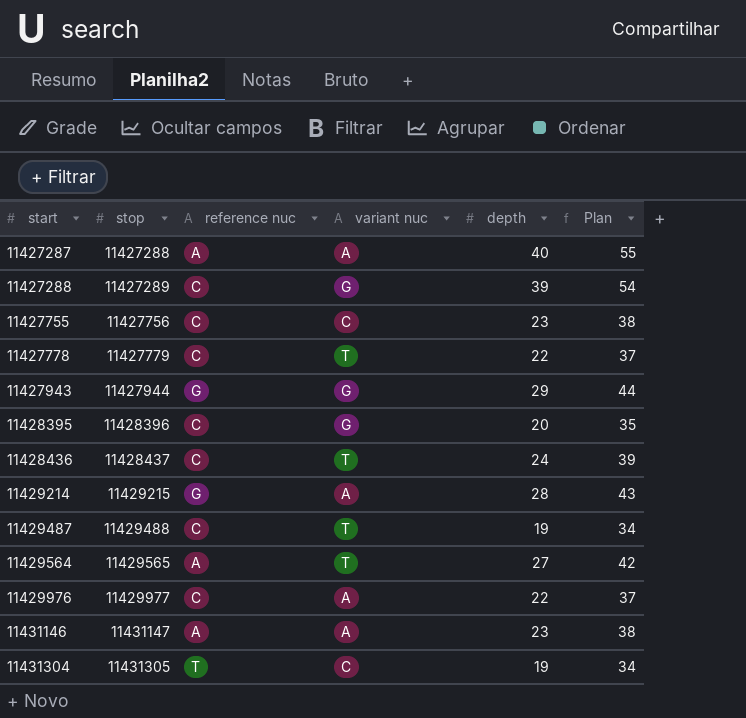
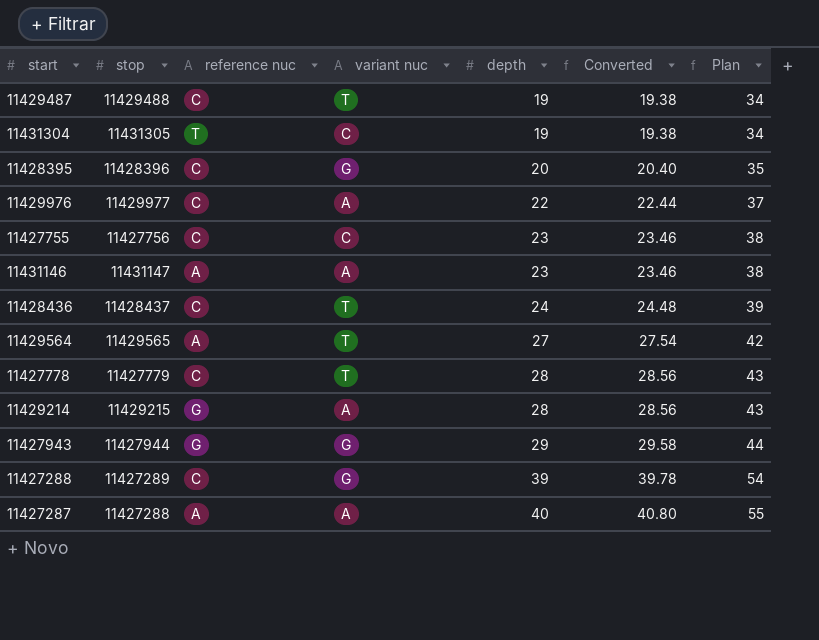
row order: start ascending -> depth ascending
column Converted | formula: none -> [depth] * 1.02
11427778 | depth: 22 -> 28
11427778 | Plan: 37 -> 43

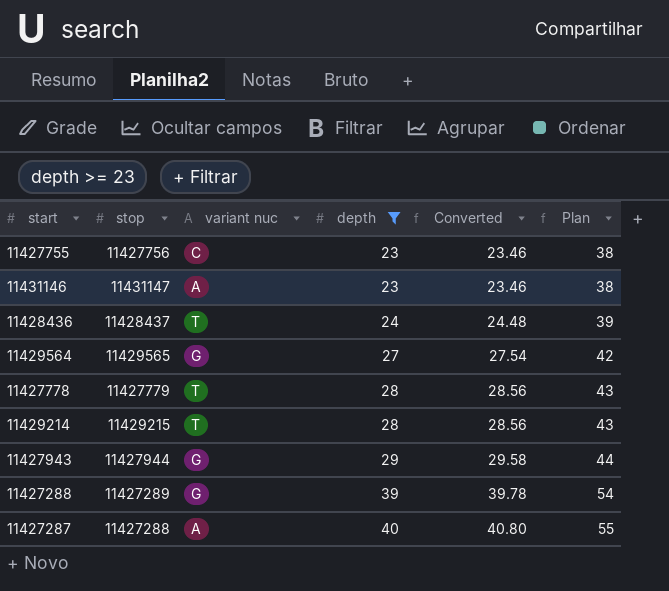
filter: none -> depth >= 23
column reference nuc | position: 3 -> none
11429564 | variant nuc: T -> G
11429214 | variant nuc: A -> T

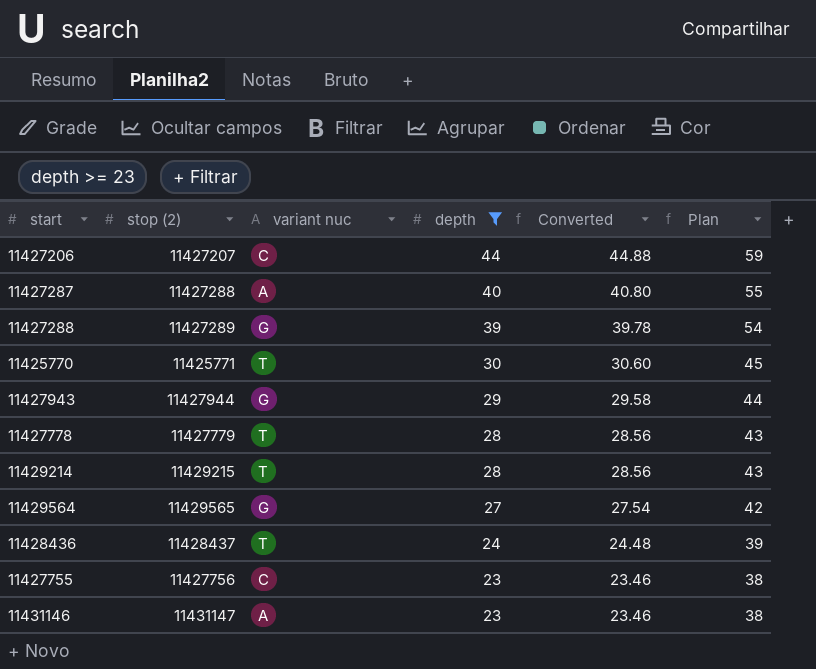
row order: depth ascending -> depth descending
column name: stop -> stop (2)
row 11427206: none -> 11427207 | C | 44 | 44.88 | 59
row 11425770: none -> 11425771 | T | 30 | 30.60 | 45

